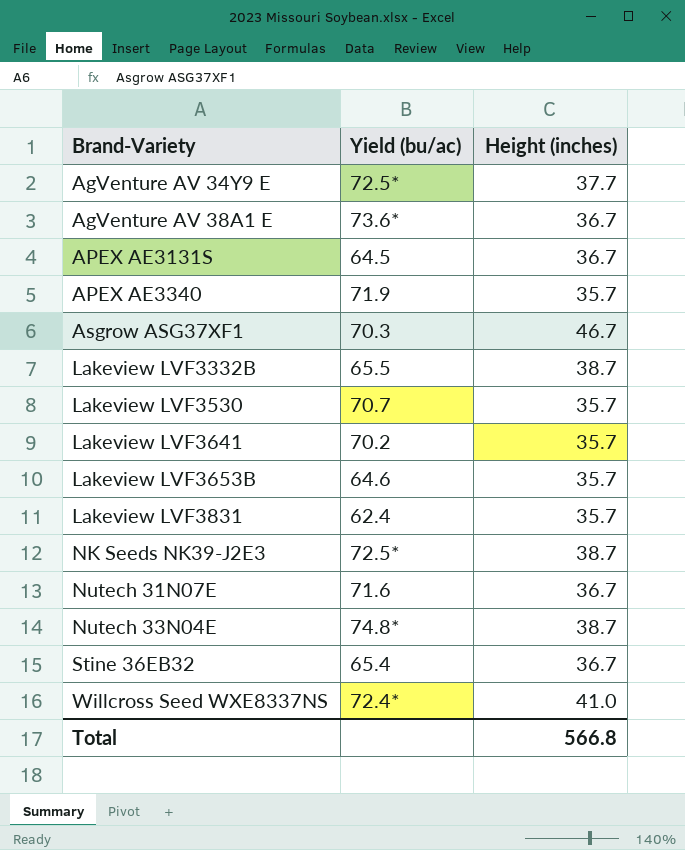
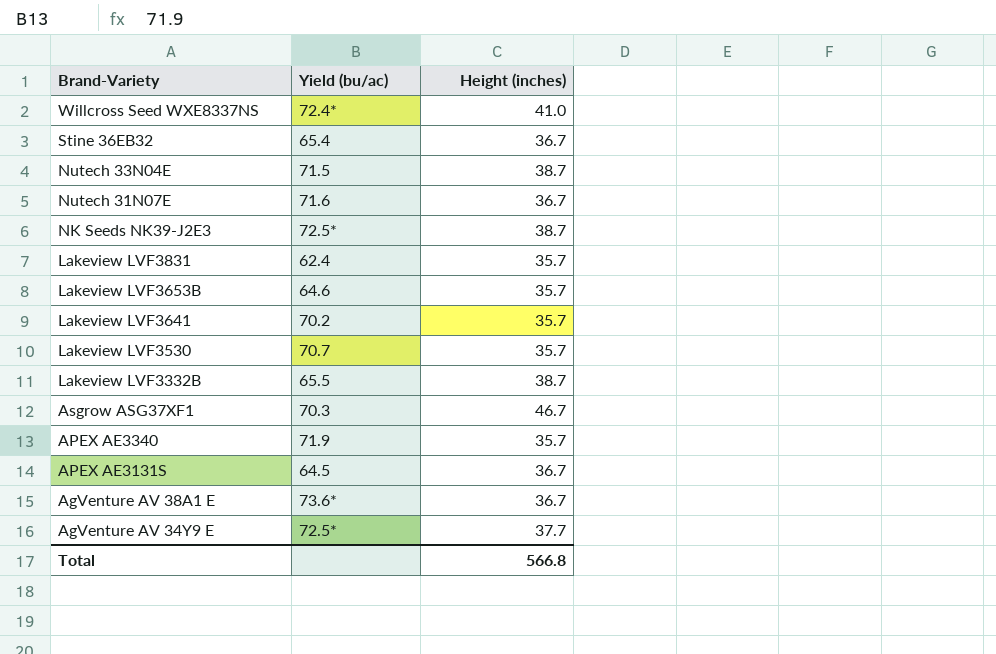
row order: Brand-Variety ascending -> Brand-Variety descending
Nutech 33N04E | Yield (bu/ac): 74.8* -> 71.5

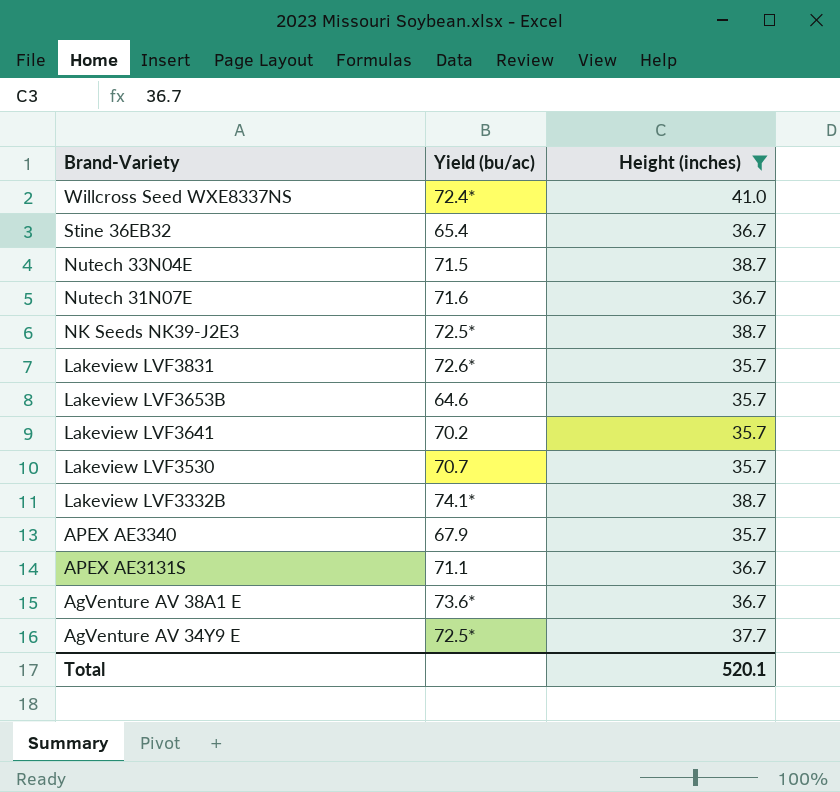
filter: none -> Height (inches) != 46.7
Lakeview LVF3831 | Yield (bu/ac): 62.4 -> 72.6*
Lakeview LVF3332B | Yield (bu/ac): 65.5 -> 74.1*
APEX AE3340 | Yield (bu/ac): 71.9 -> 67.9
APEX AE3131S | Yield (bu/ac): 64.5 -> 71.1
Total | Height (inches): 566.8 -> 520.1

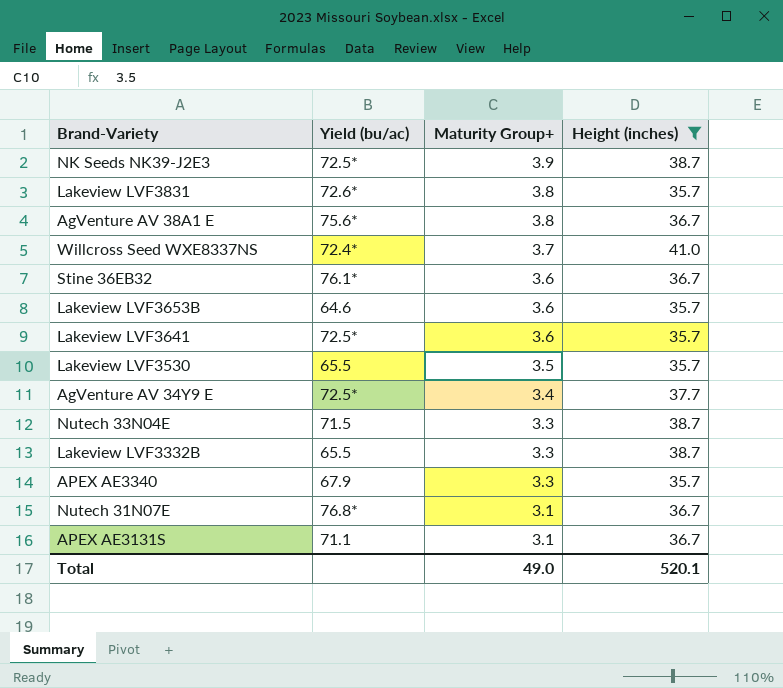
row order: Brand-Variety descending -> Maturity Group+ descending
column Maturity Group+ | position: none -> 3
AgVenture AV 38A1 E | Yield (bu/ac): 73.6* -> 75.6*
Stine 36EB32 | Yield (bu/ac): 65.4 -> 76.1*
Lakeview LVF3641 | Yield (bu/ac): 70.2 -> 72.5*
Lakeview LVF3530 | Yield (bu/ac): 70.7 -> 65.5
Lakeview LVF3332B | Yield (bu/ac): 74.1* -> 65.5
Nutech 31N07E | Yield (bu/ac): 71.6 -> 76.8*

